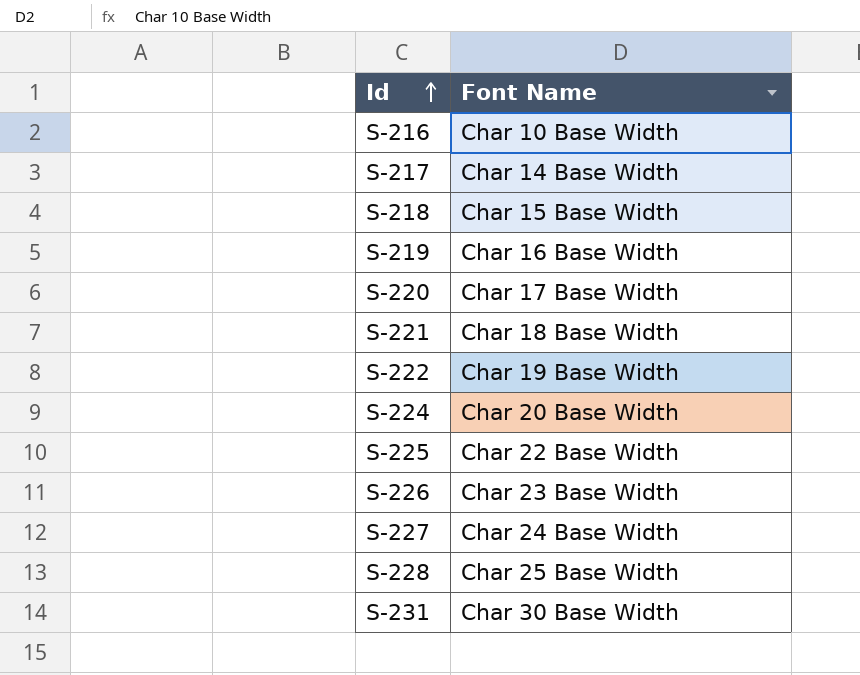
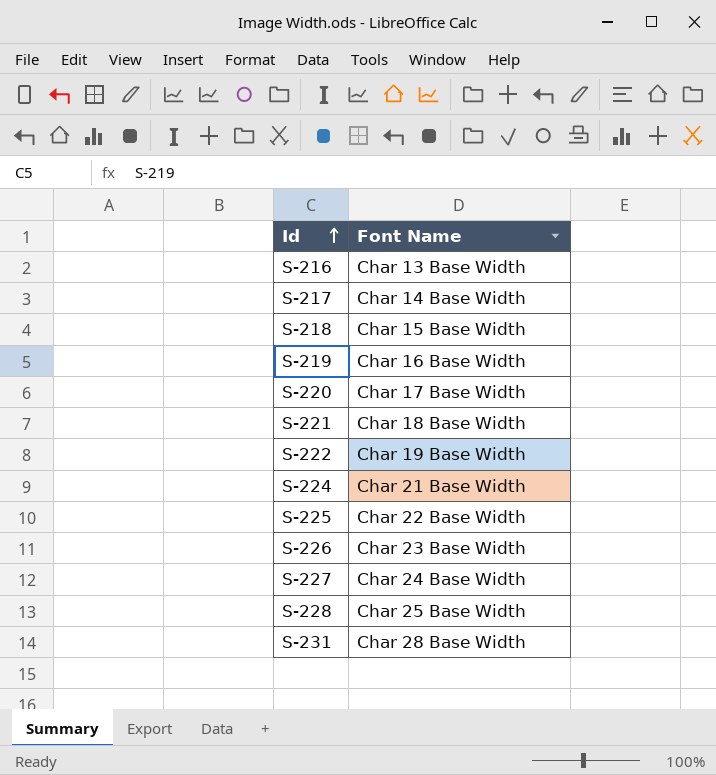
S-216 | Font Name: Char 10 Base Width -> Char 13 Base Width
S-224 | Font Name: Char 20 Base Width -> Char 21 Base Width
S-231 | Font Name: Char 30 Base Width -> Char 28 Base Width

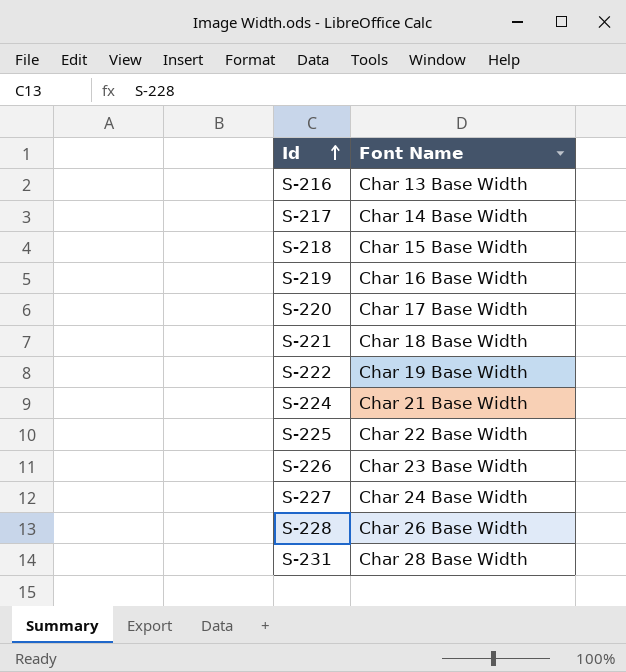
S-228 | Font Name: Char 25 Base Width -> Char 26 Base Width

